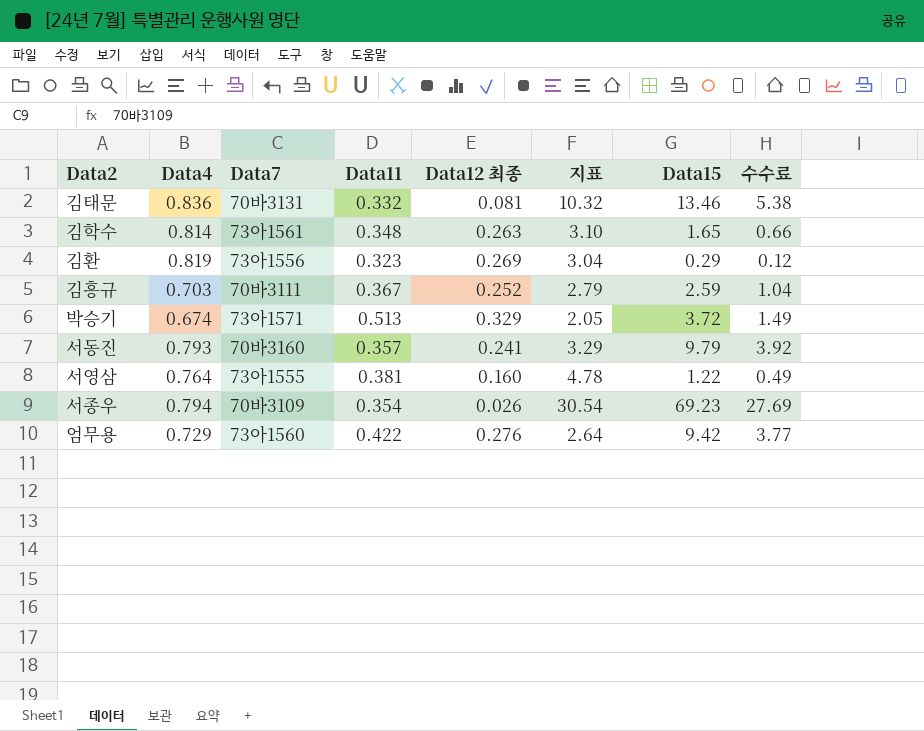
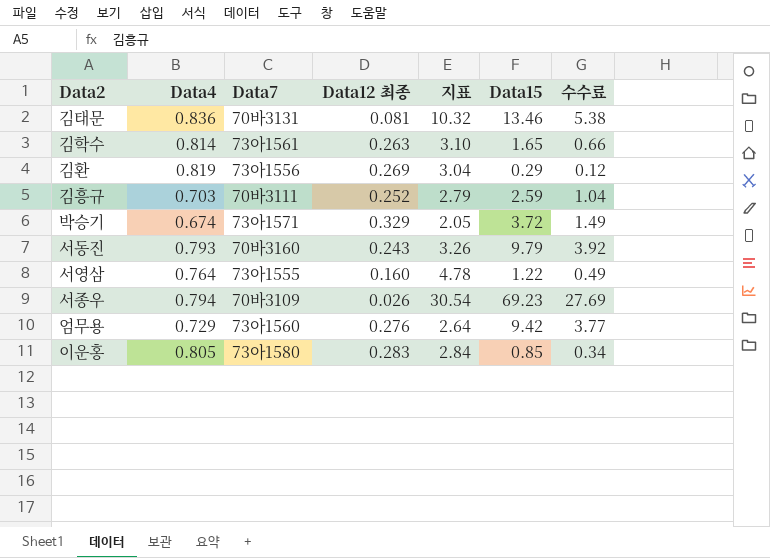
column Data11 | position: 4 -> none
서동진 | Data12 최종: 0.241 -> 0.243
서동진 | 지표: 3.29 -> 3.26
row 이운홍: none -> 0.805 | 73아1580 | 0.283 | 2.84 | 0.85 | 0.34

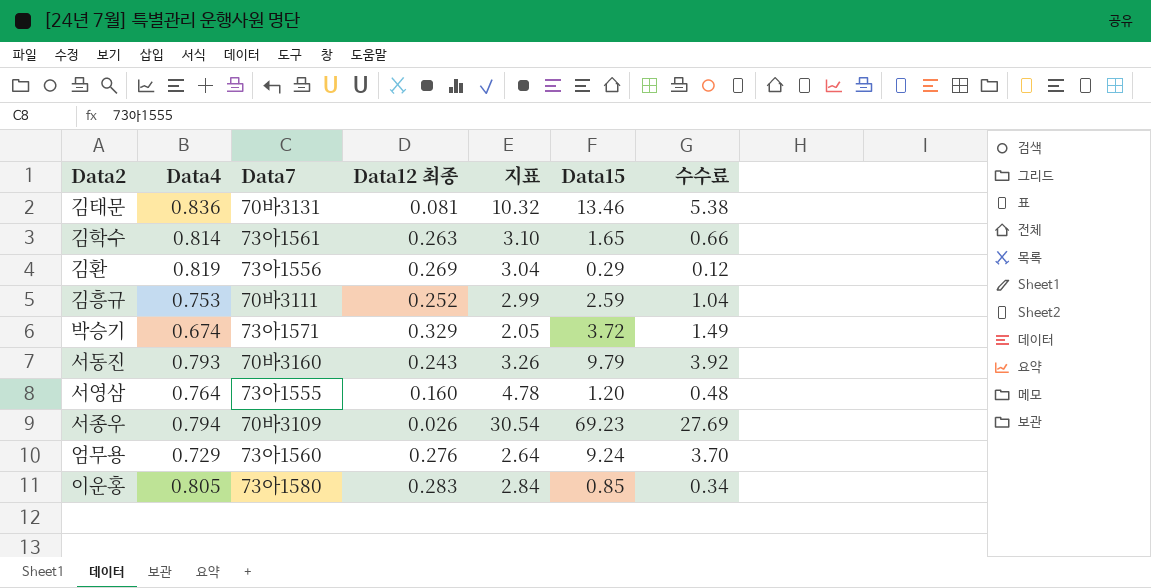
김흥규 | Data4: 0.703 -> 0.753
김흥규 | 지표: 2.79 -> 2.99
서영삼 | Data15: 1.22 -> 1.20
서영삼 | 수수료: 0.49 -> 0.48
엄무용 | Data15: 9.42 -> 9.24
엄무용 | 수수료: 3.77 -> 3.70

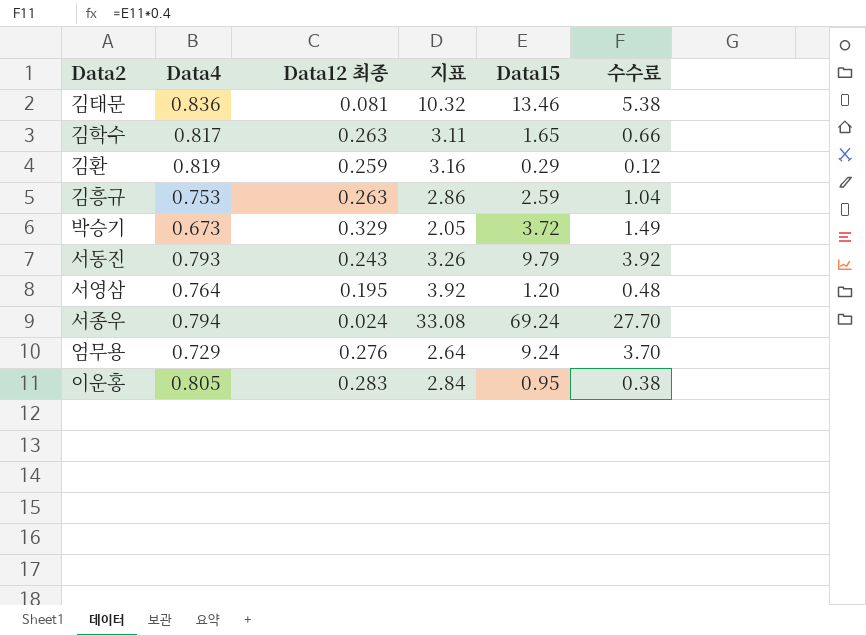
column Data7 | position: 3 -> none
김학수 | Data4: 0.814 -> 0.817
김학수 | 지표: 3.10 -> 3.11
김환 | Data12 최종: 0.269 -> 0.259
김환 | 지표: 3.04 -> 3.16
김흥규 | Data12 최종: 0.252 -> 0.263
김흥규 | 지표: 2.99 -> 2.86
박승기 | Data4: 0.674 -> 0.673
서영삼 | Data12 최종: 0.160 -> 0.195
서영삼 | 지표: 4.78 -> 3.92
서종우 | Data12 최종: 0.026 -> 0.024
서종우 | 지표: 30.54 -> 33.08
서종우 | Data15: 69.23 -> 69.24
서종우 | 수수료: 27.69 -> 27.70
이운홍 | Data15: 0.85 -> 0.95
이운홍 | 수수료: 0.34 -> 0.38

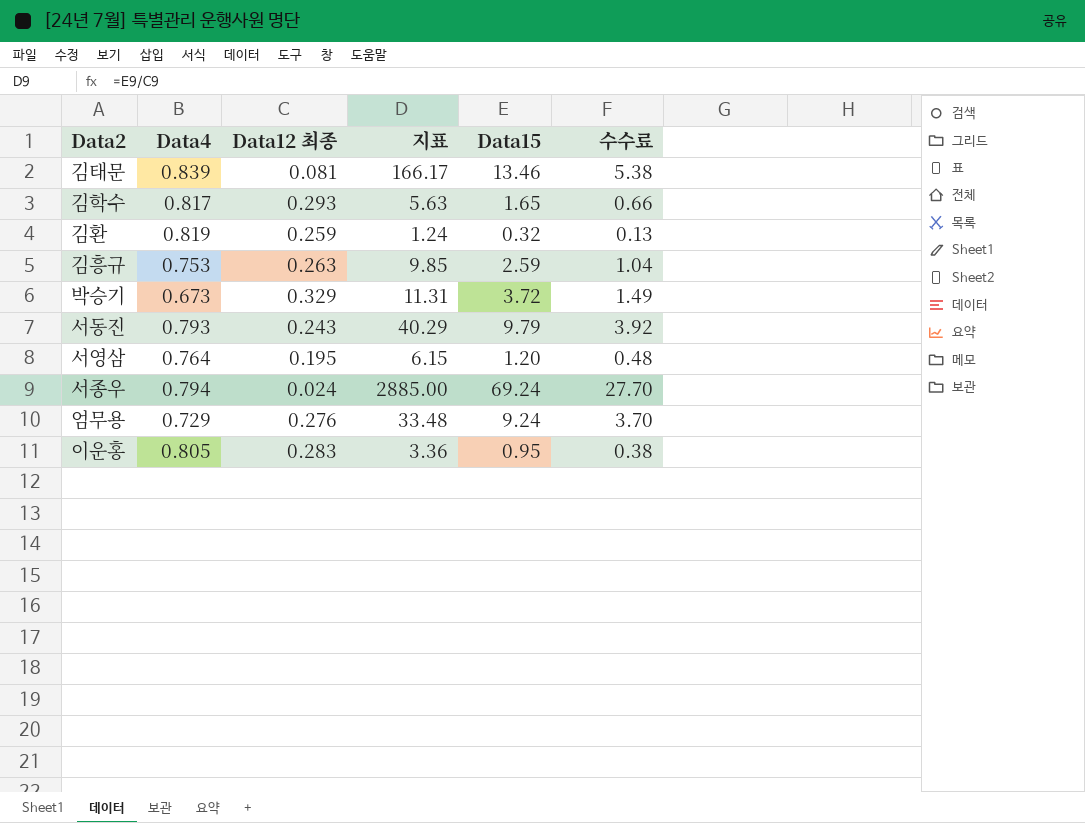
column 지표 | formula: [Data4] / [Data12 최종] -> [Data15] / [Data12 최종]
김태문 | Data4: 0.836 -> 0.839
김학수 | Data12 최종: 0.263 -> 0.293
김환 | Data15: 0.29 -> 0.32
김환 | 수수료: 0.12 -> 0.13

